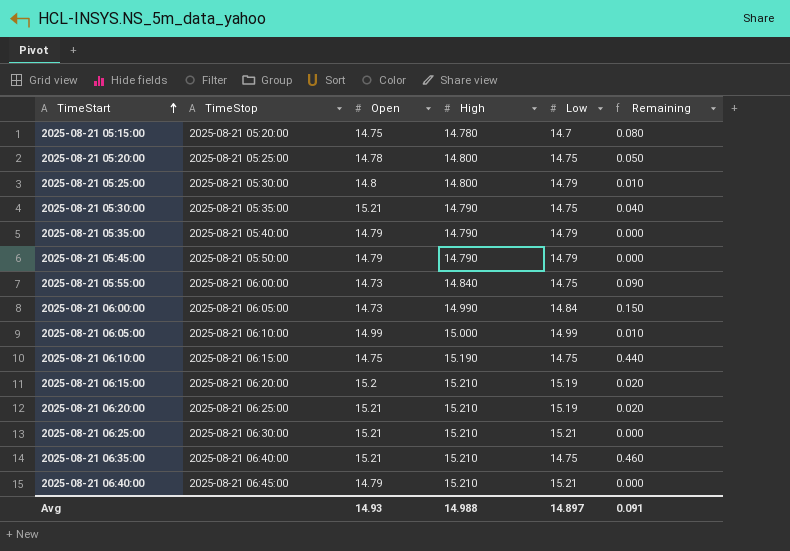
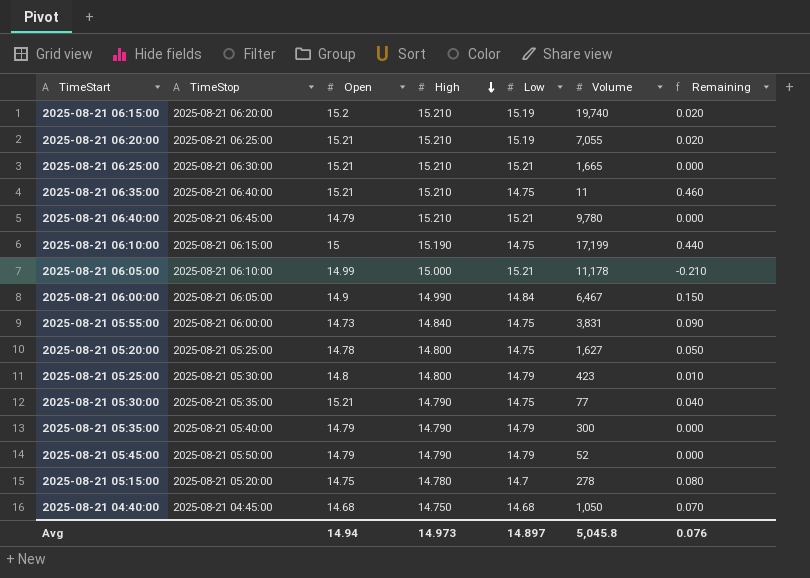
row order: TimeStart ascending -> High descending
column Volume | position: none -> 6
2025-08-21 06:10:00 | Open: 14.75 -> 15
2025-08-21 06:05:00 | Low: 14.99 -> 15.21
2025-08-21 06:05:00 | Remaining: 0.010 -> -0.210
2025-08-21 06:00:00 | Open: 14.73 -> 14.9
row 2025-08-21 04:40:00: none -> 2025-08-21 04:45:00 | 14.68 | 14.750 | 14.68 | 1,050 | 0.070
Avg | Open: 14.93 -> 14.94
Avg | High: 14.988 -> 14.973
Avg | Remaining: 0.091 -> 0.076

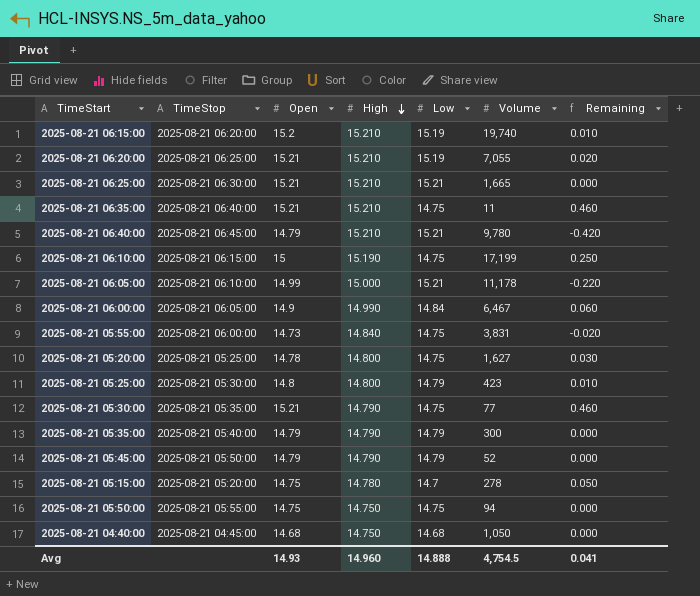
column Remaining | formula: [High] - [Low] -> [Open] - [Low]
row 2025-08-21 05:50:00: none -> 2025-08-21 05:55:00 | 14.75 | 14.750 | 14.75 | 94 | 0.000
Avg | Open: 14.94 -> 14.93
Avg | High: 14.973 -> 14.960
Avg | Low: 14.897 -> 14.888
Avg | Volume: 5,045.8 -> 4,754.5
Avg | Remaining: 0.076 -> 0.041

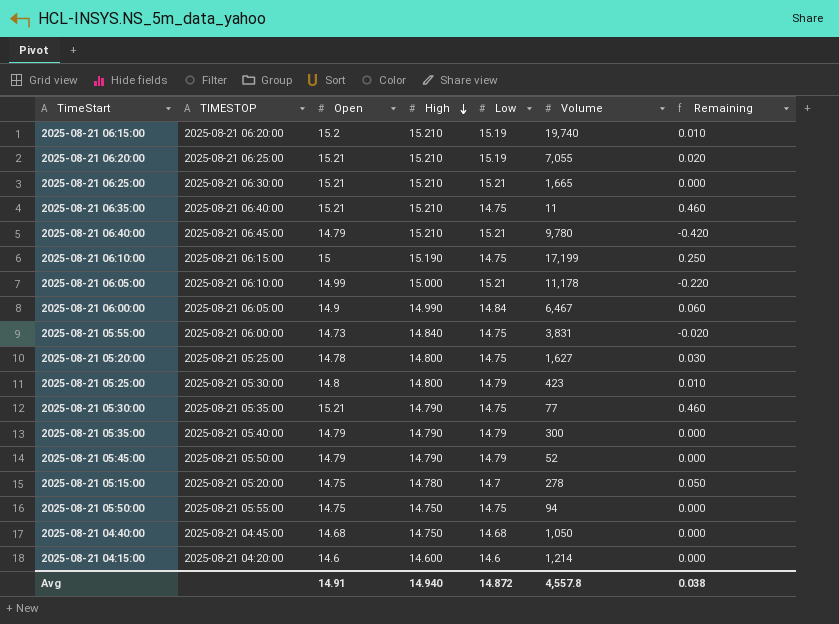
column name: TimeStop -> TIMESTOP
row 2025-08-21 04:15:00: none -> 2025-08-21 04:20:00 | 14.6 | 14.600 | 14.6 | 1,214 | 0.000
Avg | Open: 14.93 -> 14.91
Avg | High: 14.960 -> 14.940
Avg | Low: 14.888 -> 14.872
Avg | Volume: 4,754.5 -> 4,557.8
Avg | Remaining: 0.041 -> 0.038

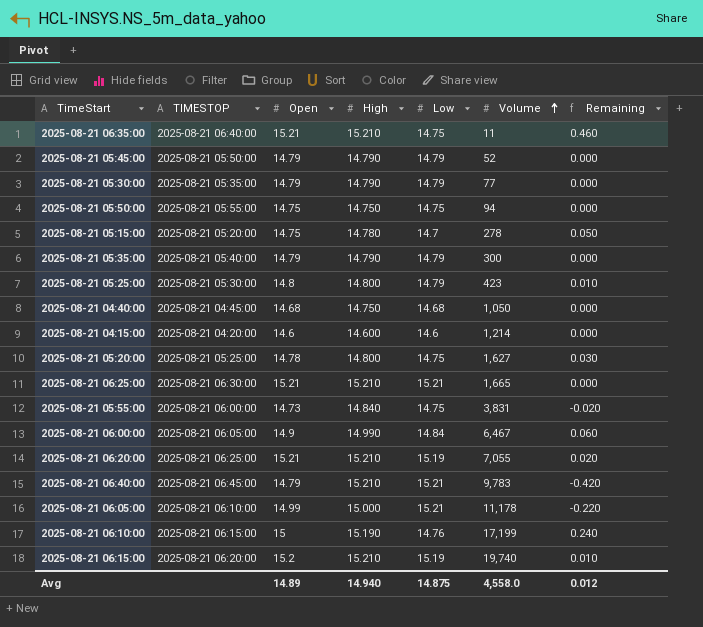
row order: High descending -> Volume ascending
2025-08-21 05:30:00 | Open: 15.21 -> 14.79
2025-08-21 05:30:00 | Low: 14.75 -> 14.79
2025-08-21 05:30:00 | Remaining: 0.460 -> 0.000
2025-08-21 06:40:00 | Volume: 9,780 -> 9,783
2025-08-21 06:10:00 | Low: 14.75 -> 14.76
2025-08-21 06:10:00 | Remaining: 0.250 -> 0.240
Avg | Open: 14.91 -> 14.89
Avg | Low: 14.872 -> 14.875
Avg | Volume: 4,557.8 -> 4,558.0
Avg | Remaining: 0.038 -> 0.012

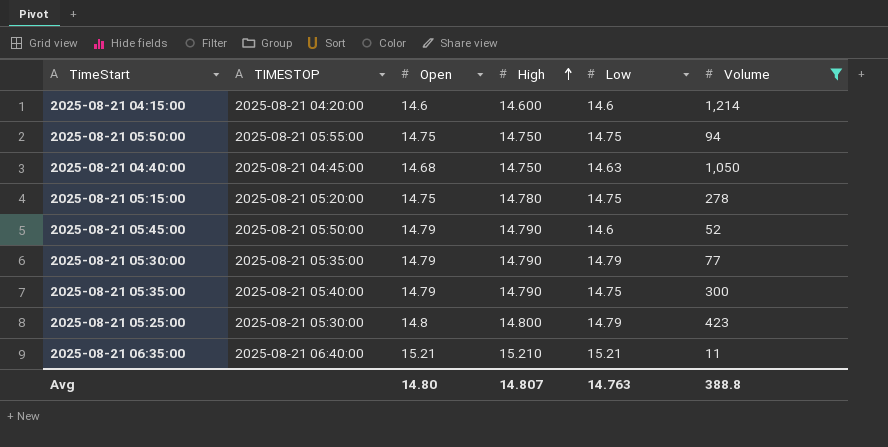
filter: none -> Volume <= 1,214
row order: Volume ascending -> High ascending
column Remaining | formula: [Open] - [Low] -> none
2025-08-21 04:40:00 | Low: 14.68 -> 14.63
2025-08-21 05:15:00 | Low: 14.7 -> 14.75
2025-08-21 05:45:00 | Low: 14.79 -> 14.6
2025-08-21 05:35:00 | Low: 14.79 -> 14.75
2025-08-21 06:35:00 | Low: 14.75 -> 15.21
Avg | Open: 14.89 -> 14.80
Avg | High: 14.940 -> 14.807
Avg | Low: 14.875 -> 14.763
Avg | Volume: 4,558.0 -> 388.8

